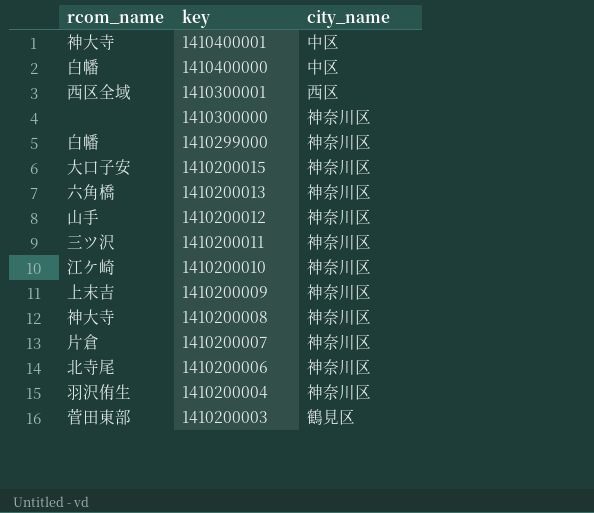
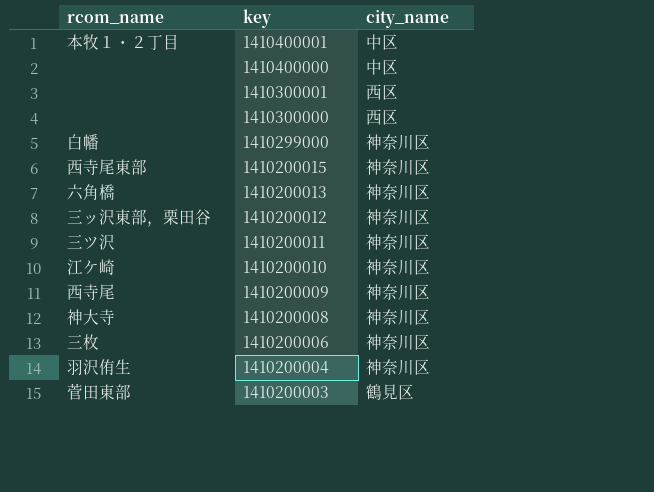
row 1410200007: 片倉 | 神奈川区 -> none
1410400001 | rcom_name: 神大寺 -> 本牧１・２丁目
1410400000 | rcom_name: 白幡 -> none
1410300001 | rcom_name: 西区全域 -> none
1410300000 | city_name: 神奈川区 -> 西区
1410200015 | rcom_name: 大口子安 -> 西寺尾東部
1410200012 | rcom_name: 山手 -> 三ッ沢東部，栗田谷
1410200009 | rcom_name: 上末吉 -> 西寺尾
1410200006 | rcom_name: 北寺尾 -> 三枚

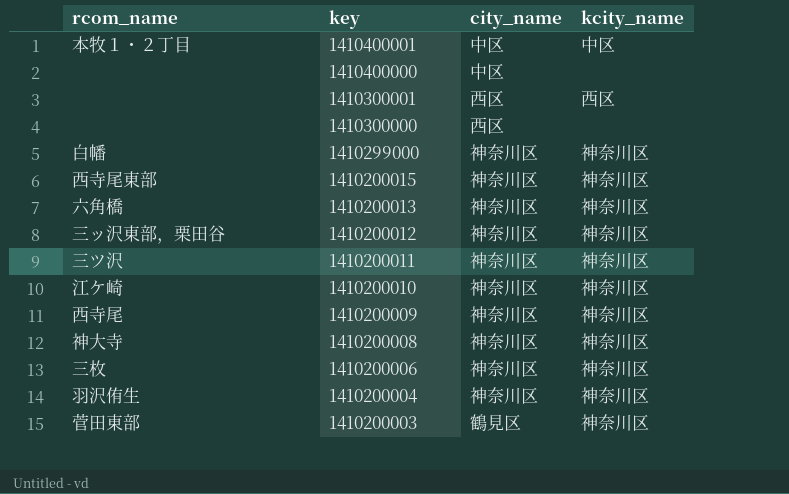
column kcity_name | position: none -> 4

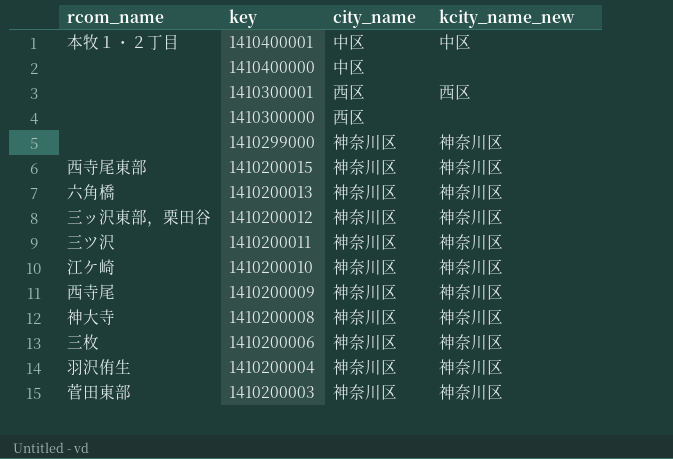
column name: kcity_name -> kcity_name_new
1410299000 | rcom_name: 白幡 -> none
1410200003 | city_name: 鶴見区 -> 神奈川区

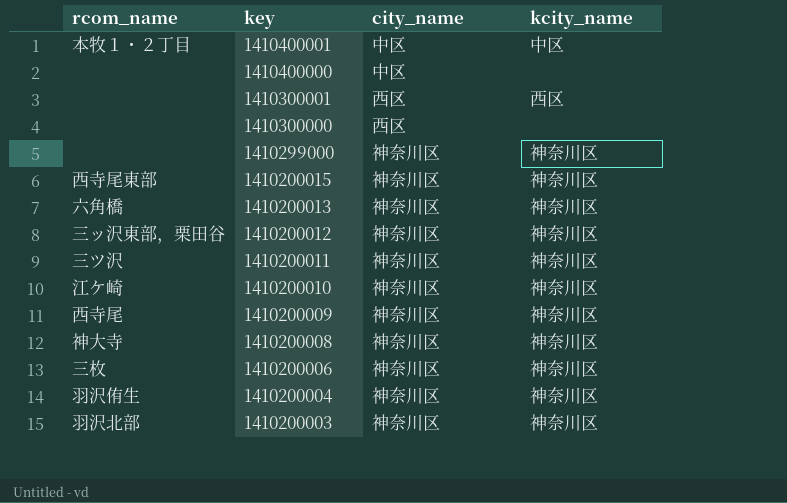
column name: kcity_name_new -> kcity_name
1410200003 | rcom_name: 菅田東部 -> 羽沢北部

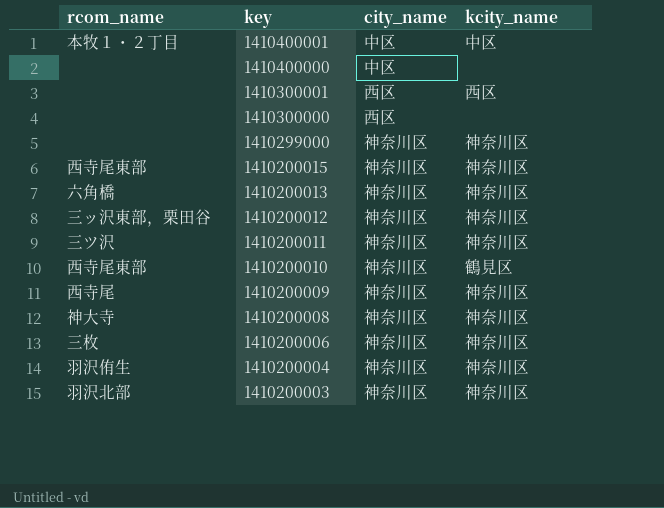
1410200010 | rcom_name: 江ケ崎 -> 西寺尾東部
1410200010 | kcity_name: 神奈川区 -> 鶴見区

